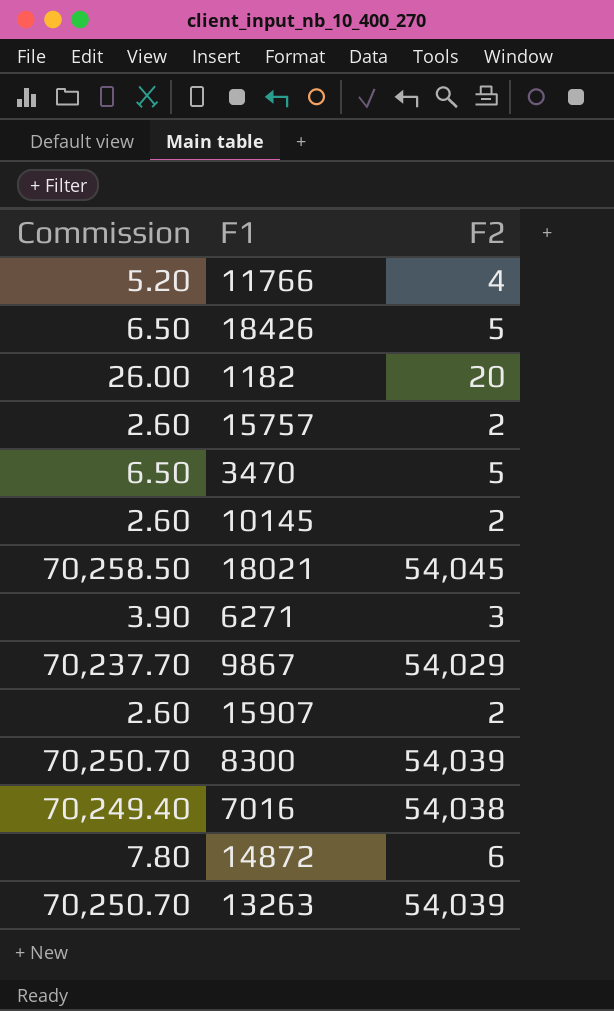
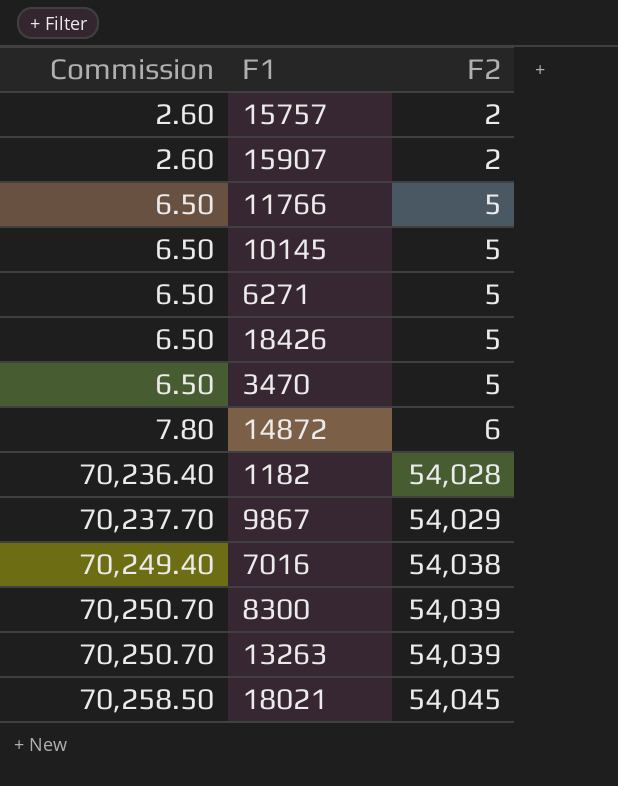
row order: none -> Commission ascending
11766 | Commission: 5.20 -> 6.50
11766 | F2: 4 -> 5
10145 | Commission: 2.60 -> 6.50
10145 | F2: 2 -> 5
6271 | Commission: 3.90 -> 6.50
6271 | F2: 3 -> 5
1182 | Commission: 26.00 -> 70,236.40
1182 | F2: 20 -> 54,028

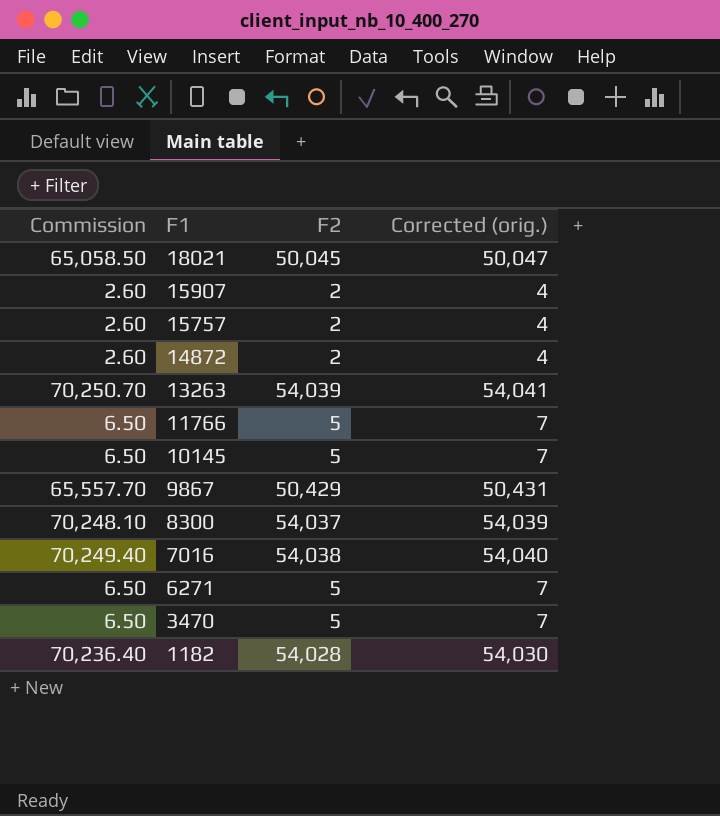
row order: Commission ascending -> F1 descending
column Corrected (orig.) | formula: none -> [F2] + 2
row 18426: 6.50 | 5 -> none
18021 | Commission: 70,258.50 -> 65,058.50
18021 | F2: 54,045 -> 50,045
14872 | Commission: 7.80 -> 2.60
14872 | F2: 6 -> 2
9867 | Commission: 70,237.70 -> 65,557.70
9867 | F2: 54,029 -> 50,429
8300 | Commission: 70,250.70 -> 70,248.10
8300 | F2: 54,039 -> 54,037

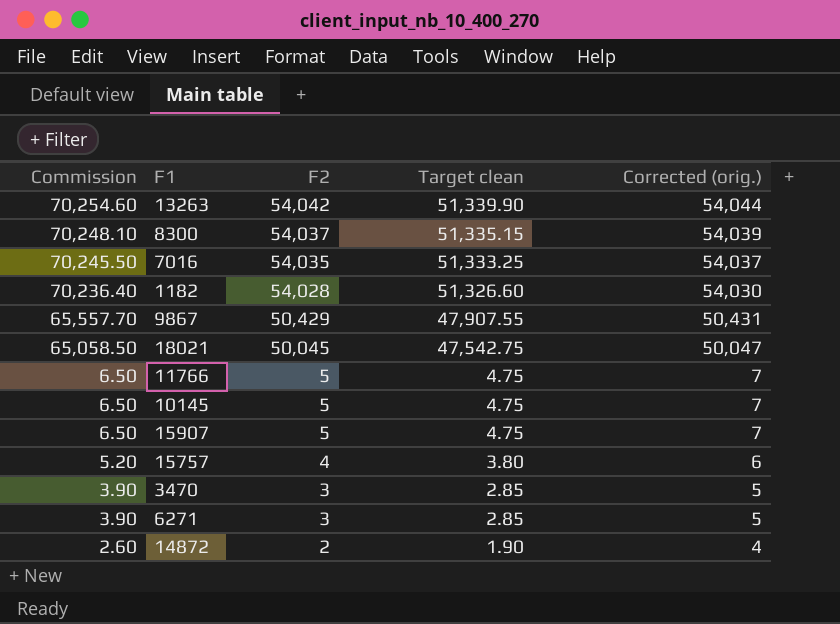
row order: F1 descending -> Commission descending
column Target clean | formula: none -> [F2] * 0.95
13263 | Commission: 70,250.70 -> 70,254.60
13263 | F2: 54,039 -> 54,042
13263 | Corrected (orig.): 54,041 -> 54,044
7016 | Commission: 70,249.40 -> 70,245.50
7016 | F2: 54,038 -> 54,035
7016 | Corrected (orig.): 54,040 -> 54,037
15907 | Commission: 2.60 -> 6.50
15907 | F2: 2 -> 5
15907 | Corrected (orig.): 4 -> 7
15757 | Commission: 2.60 -> 5.20
15757 | F2: 2 -> 4
15757 | Corrected (orig.): 4 -> 6
3470 | Commission: 6.50 -> 3.90
3470 | F2: 5 -> 3
3470 | Corrected (orig.): 7 -> 5
6271 | Commission: 6.50 -> 3.90
6271 | F2: 5 -> 3
6271 | Corrected (orig.): 7 -> 5

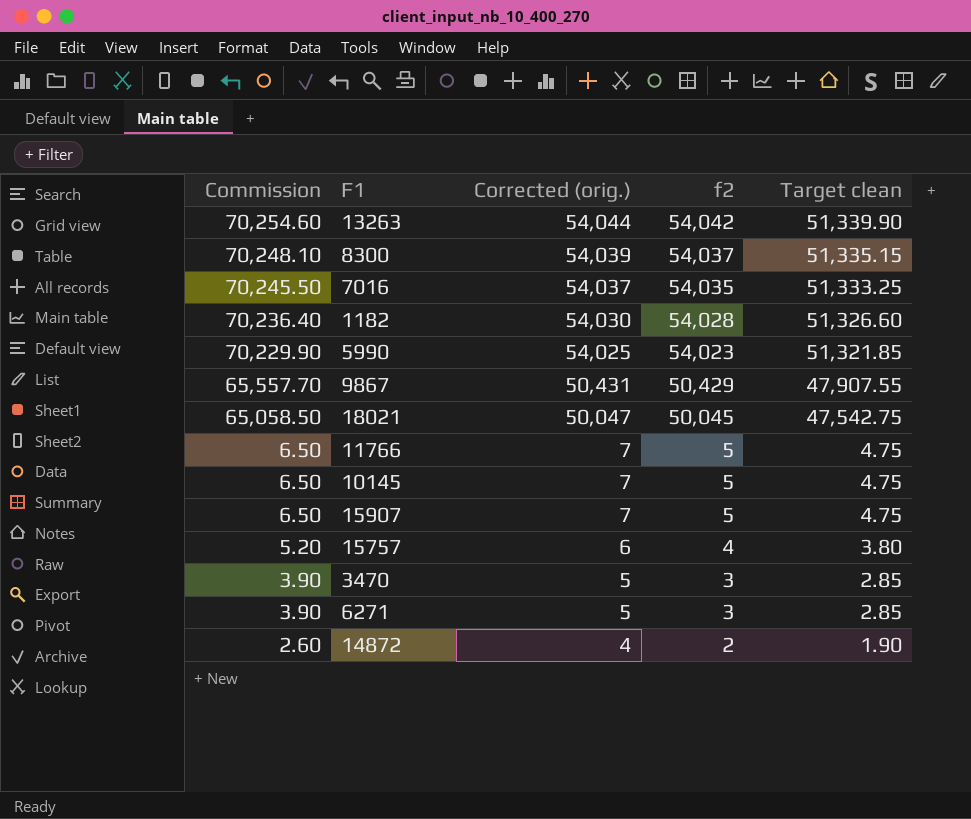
column Corrected (orig.) | position: 5 -> 3
column name: F2 -> f2
row 5990: none -> 70,229.90 | 54,025 | 54,023 | 51,321.85

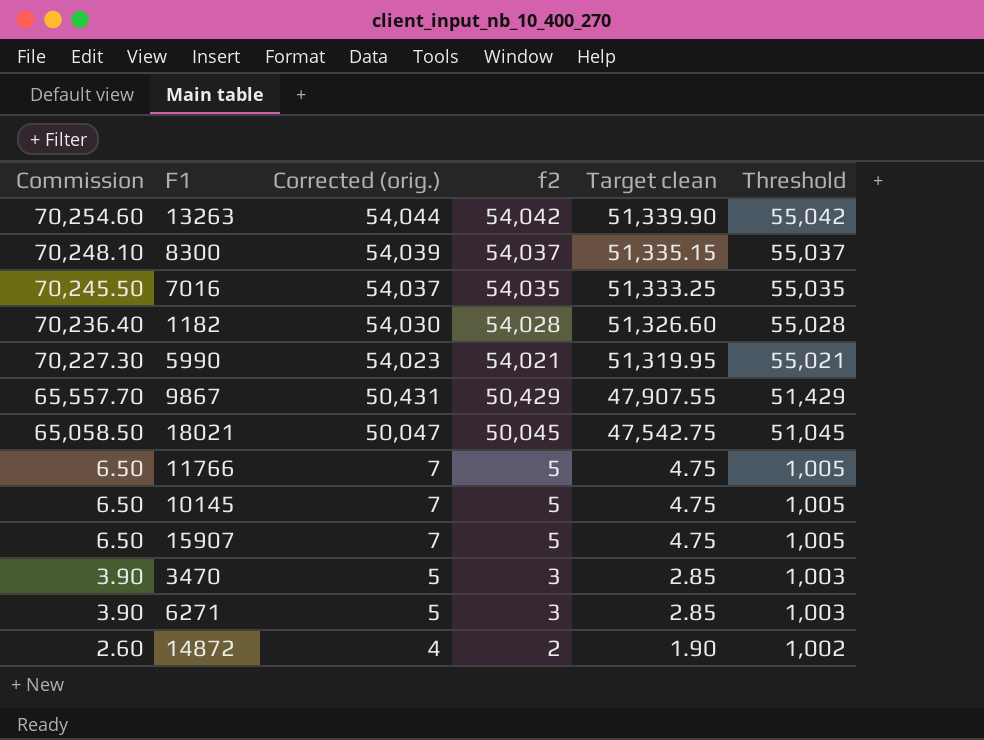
column Threshold | formula: none -> [f2] + 1000
row 15757: 5.20 | 6 | 4 | 3.80 -> none
5990 | Commission: 70,229.90 -> 70,227.30
5990 | Corrected (orig.): 54,025 -> 54,023
5990 | f2: 54,023 -> 54,021
5990 | Target clean: 51,321.85 -> 51,319.95

